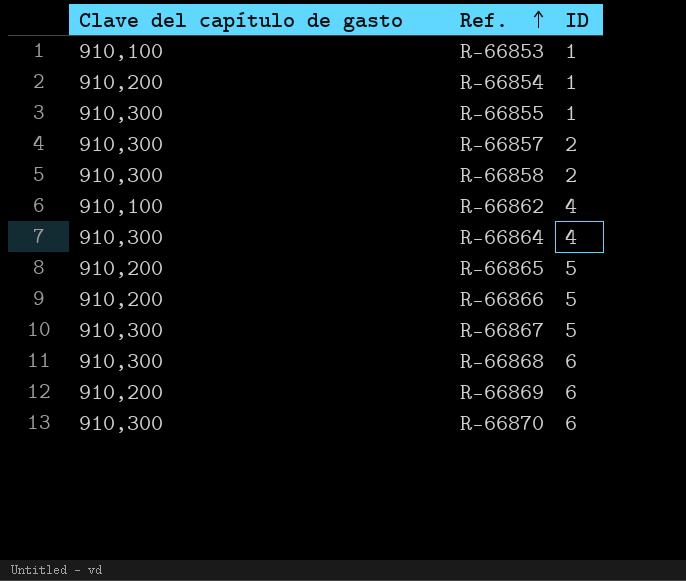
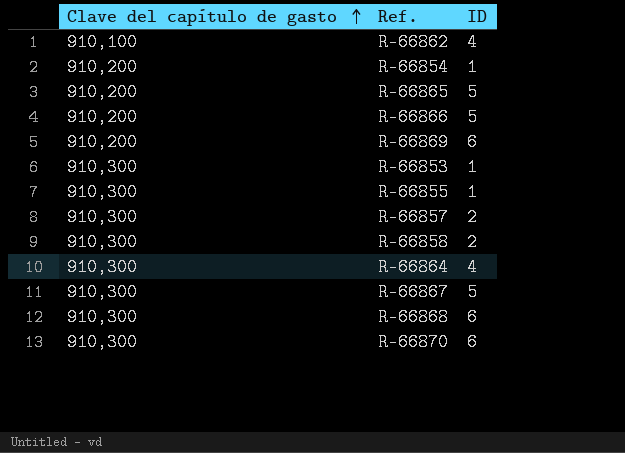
row order: Ref. ascending -> Clave del capítulo de gasto ascending
R-66853 | Clave del capítulo de gasto: 910,100 -> 910,300

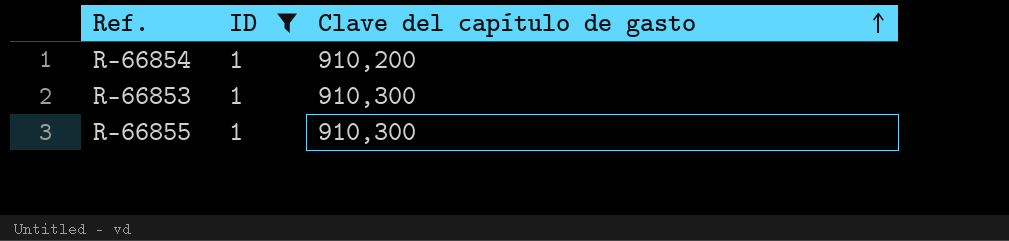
filter: none -> ID = 1
column Clave del capítulo de gasto | position: 1 -> 3

